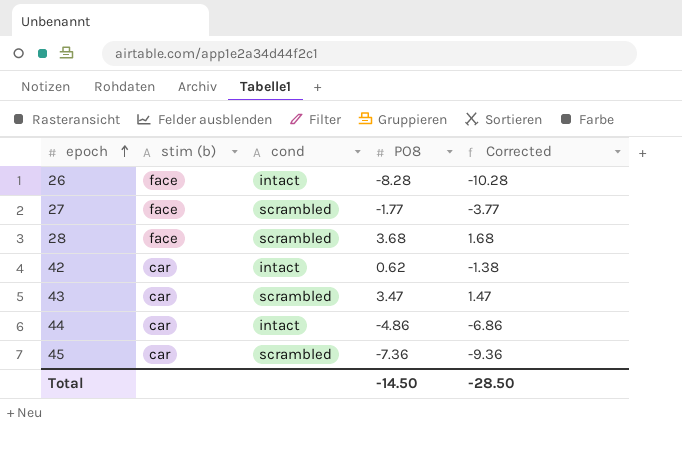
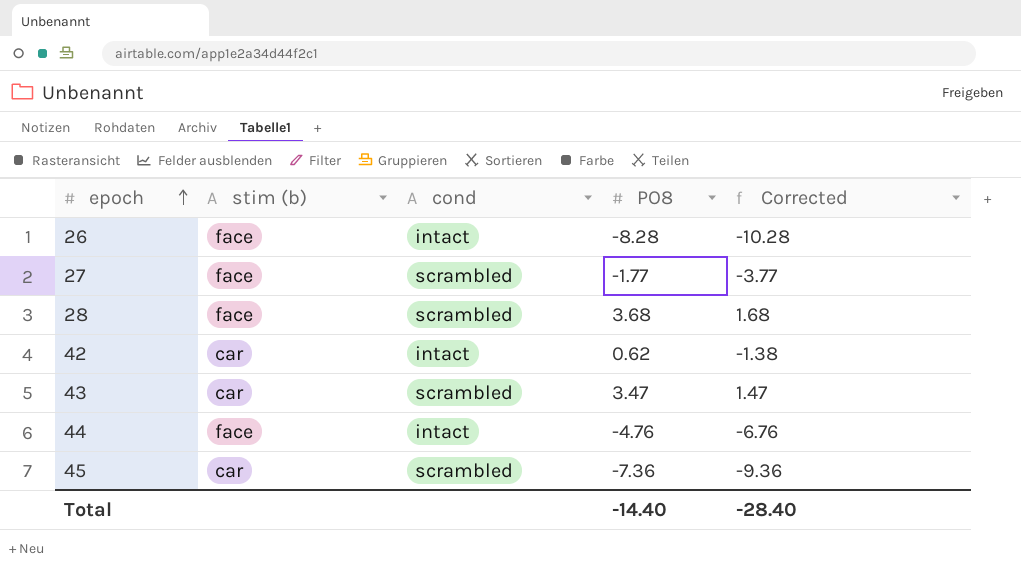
44 | stim (b): car -> face
44 | PO8: -4.86 -> -4.76
44 | Corrected: -6.86 -> -6.76
Total | PO8: -14.50 -> -14.40
Total | Corrected: -28.50 -> -28.40

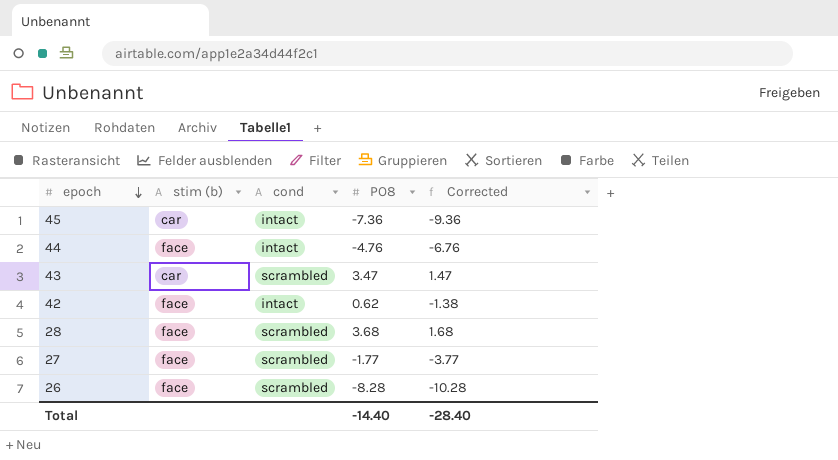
row order: epoch ascending -> epoch descending
45 | cond: scrambled -> intact
42 | stim (b): car -> face
26 | cond: intact -> scrambled

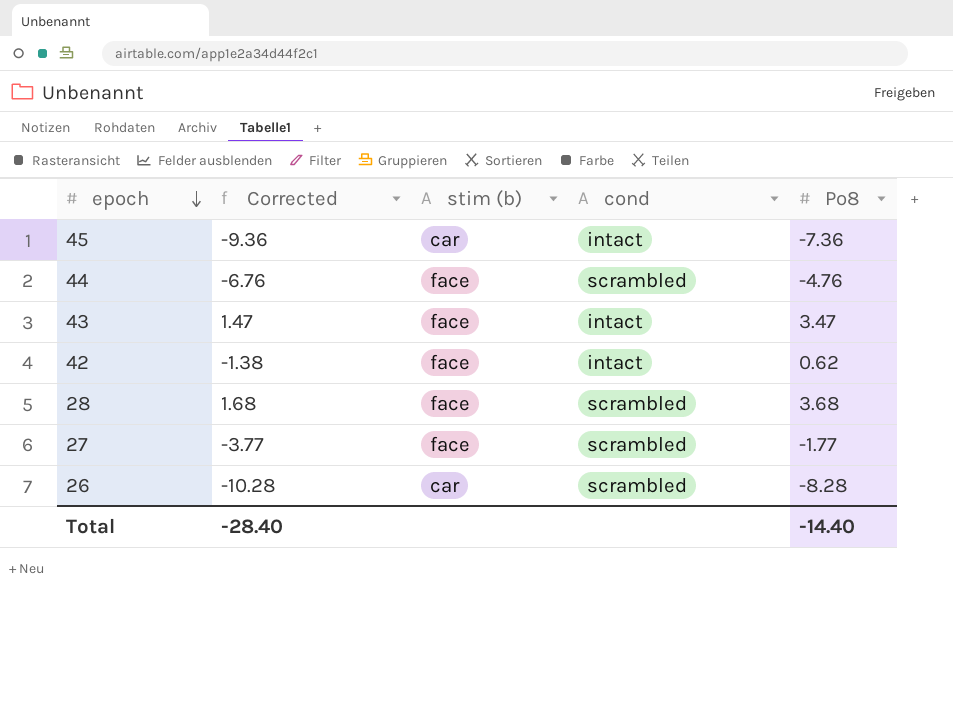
column Corrected | position: 5 -> 2
column name: PO8 -> Po8
44 | cond: intact -> scrambled
43 | stim (b): car -> face
43 | cond: scrambled -> intact
26 | stim (b): face -> car

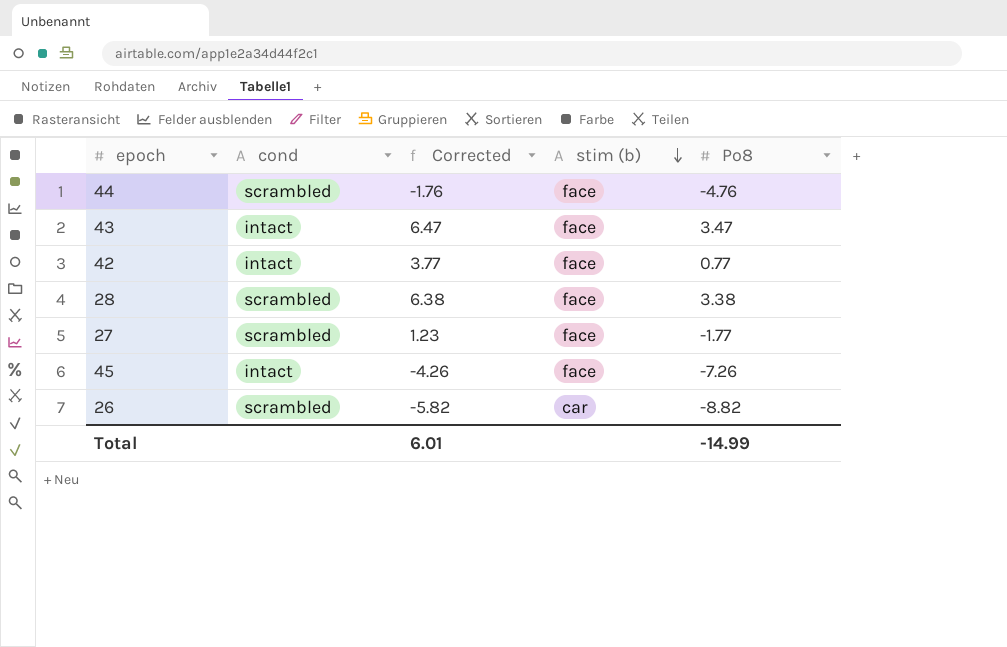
row order: epoch descending -> stim (b) descending
column cond | position: 4 -> 2
column Corrected | formula: [Po8] - 2 -> [Po8] + 3
42 | Po8: 0.62 -> 0.77
28 | Po8: 3.68 -> 3.38
45 | stim (b): car -> face
45 | Po8: -7.36 -> -7.26
26 | Po8: -8.28 -> -8.82
Total | Corrected: -28.40 -> 6.01
Total | Po8: -14.40 -> -14.99

